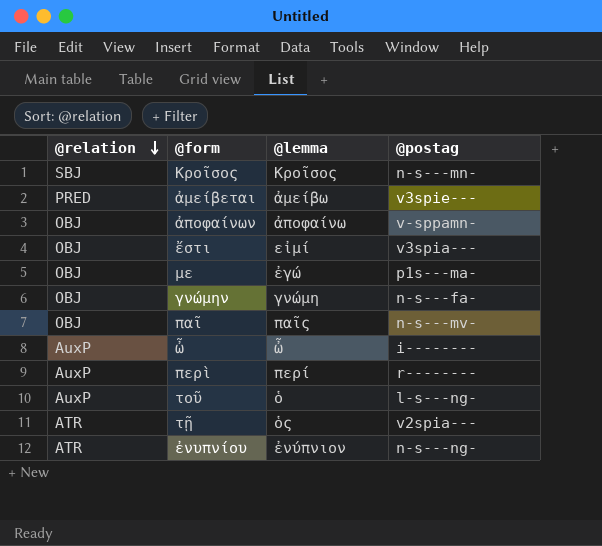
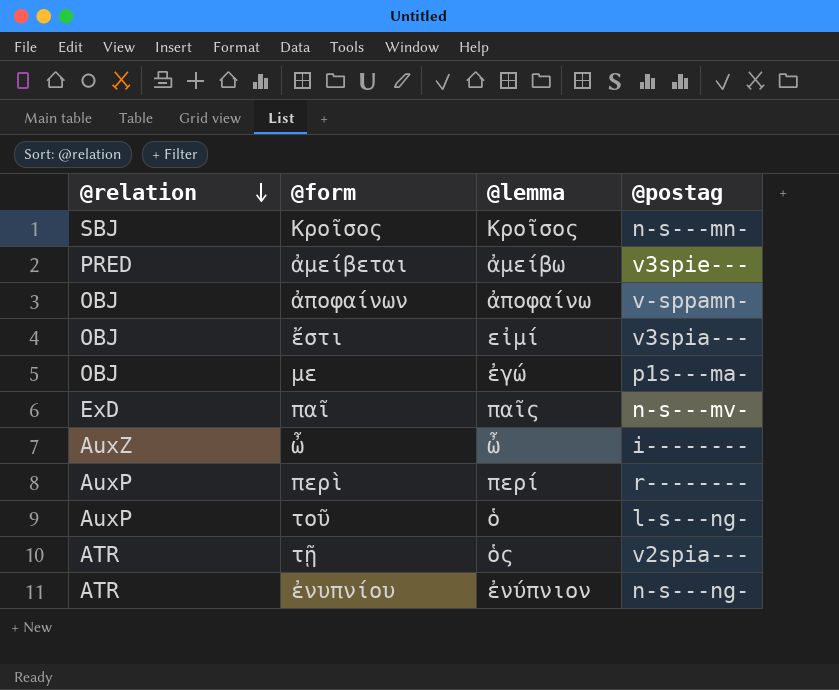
row γνώμην: OBJ | γνώμη | n-s---fa- -> none
παῖ | @relation: OBJ -> ExD
ὦ | @relation: AuxP -> AuxZ

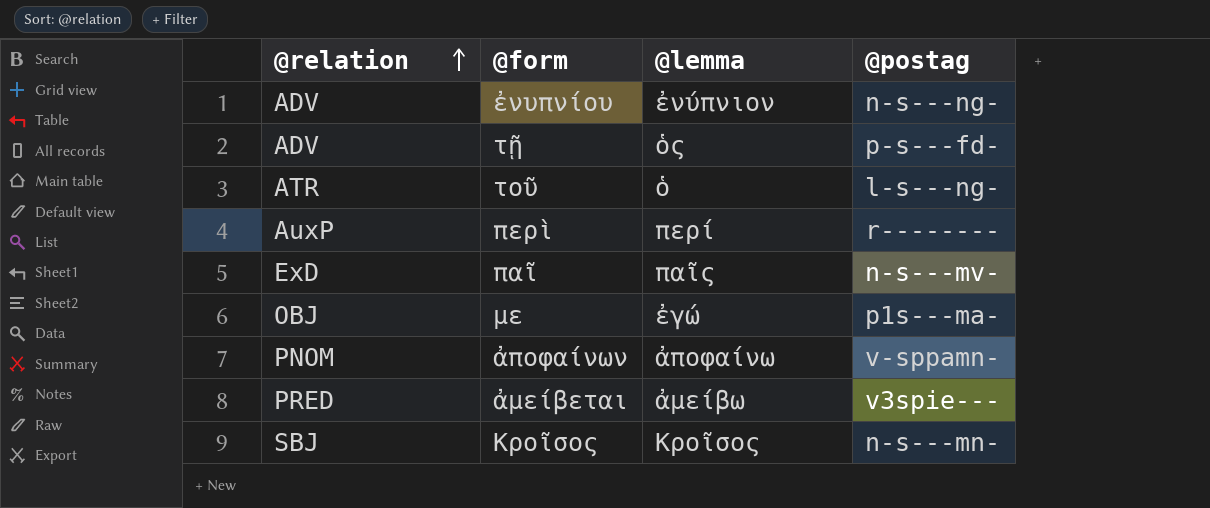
row order: @relation descending -> @relation ascending
row ἔστι: OBJ | εἰμί | v3spia--- -> none
row ὦ: AuxZ | ὦ | i-------- -> none
ἐνυπνίου | @relation: ATR -> ADV
τῇ | @relation: ATR -> ADV
τῇ | @postag: v2spia--- -> p-s---fd-
τοῦ | @relation: AuxP -> ATR
ἀποφαίνων | @relation: OBJ -> PNOM

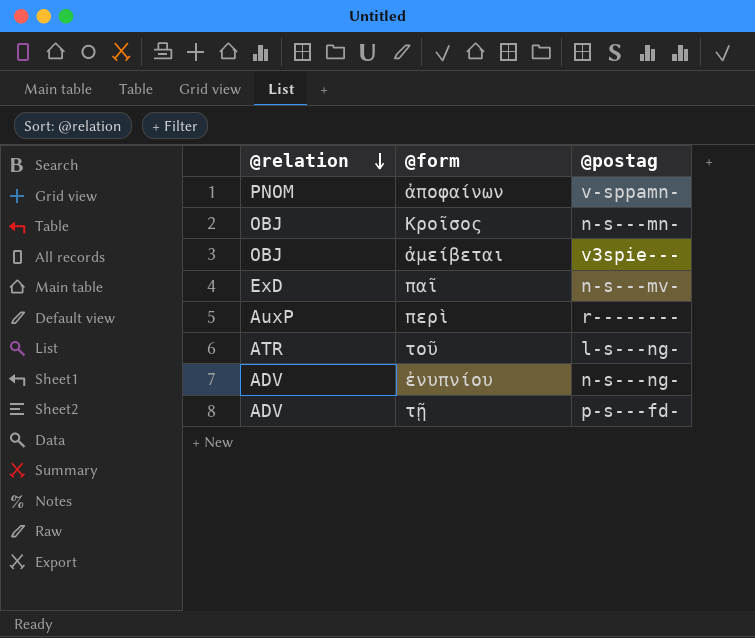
row order: @relation ascending -> @relation descending
column @lemma | position: 3 -> none
row με: OBJ | ἐγώ | p1s---ma- -> none
Κροῖσος | @relation: SBJ -> OBJ
ἀμείβεται | @relation: PRED -> OBJ

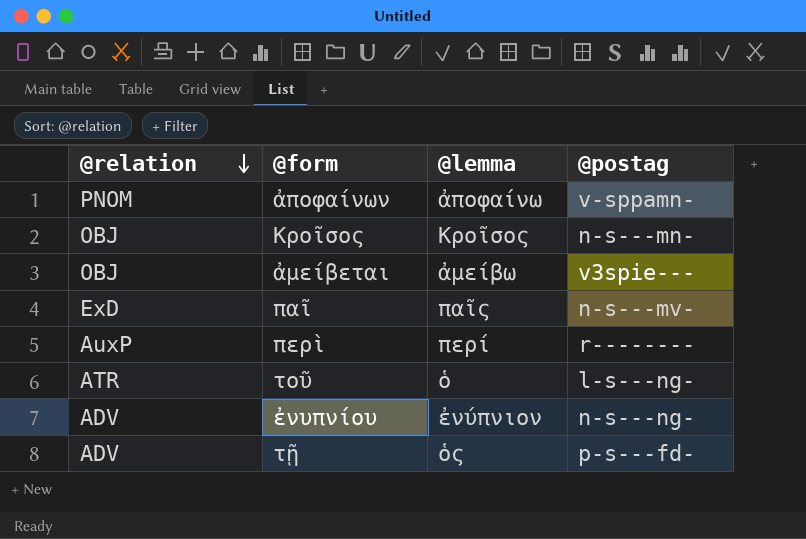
column @lemma | position: none -> 3

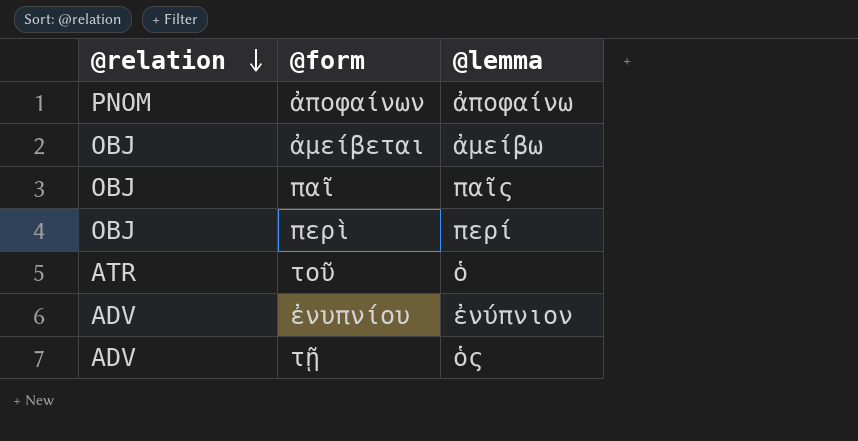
column @postag | position: 4 -> none
row Κροῖσος: OBJ | Κροῖσος | n-s---mn- -> none
παῖ | @relation: ExD -> OBJ
περὶ | @relation: AuxP -> OBJ

